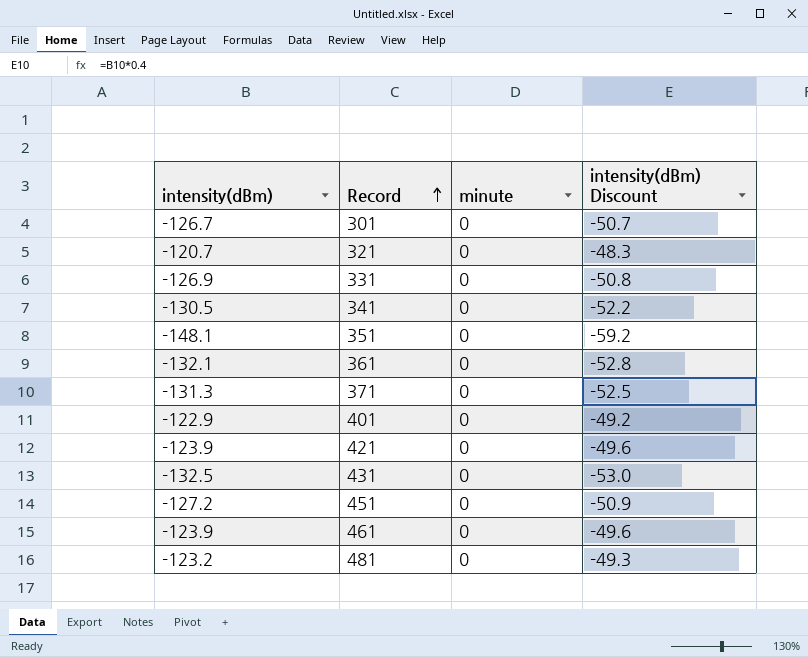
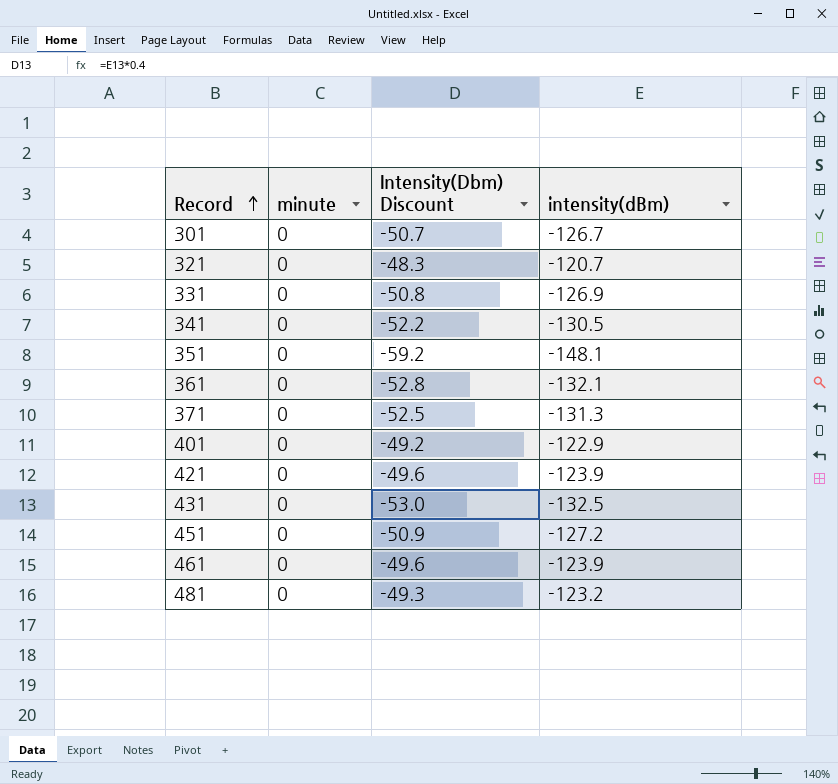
column name: intensity(dBm) Discount -> Intensity(Dbm) Discount
column intensity(dBm) | position: 1 -> 4

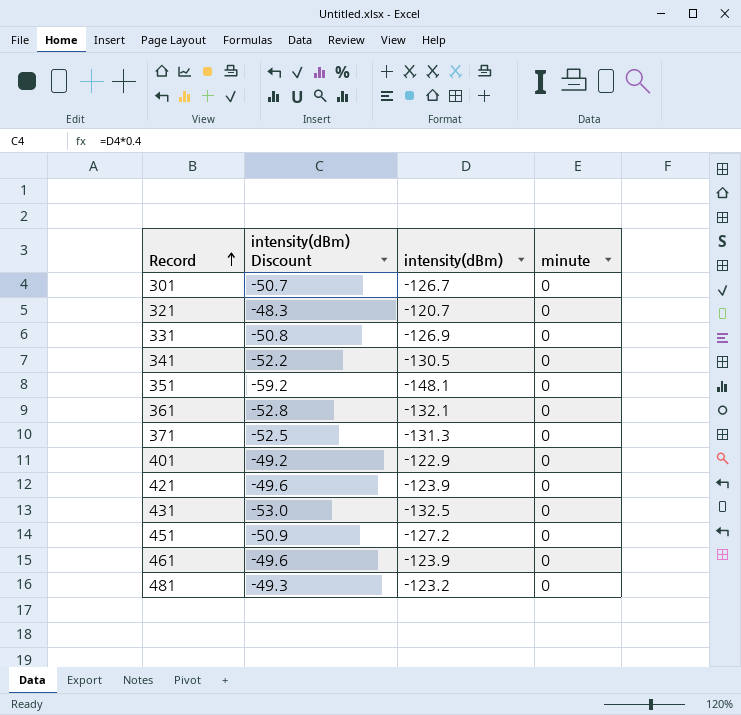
column name: Intensity(Dbm) Discount -> intensity(dBm) Discount
column minute | position: 2 -> 4

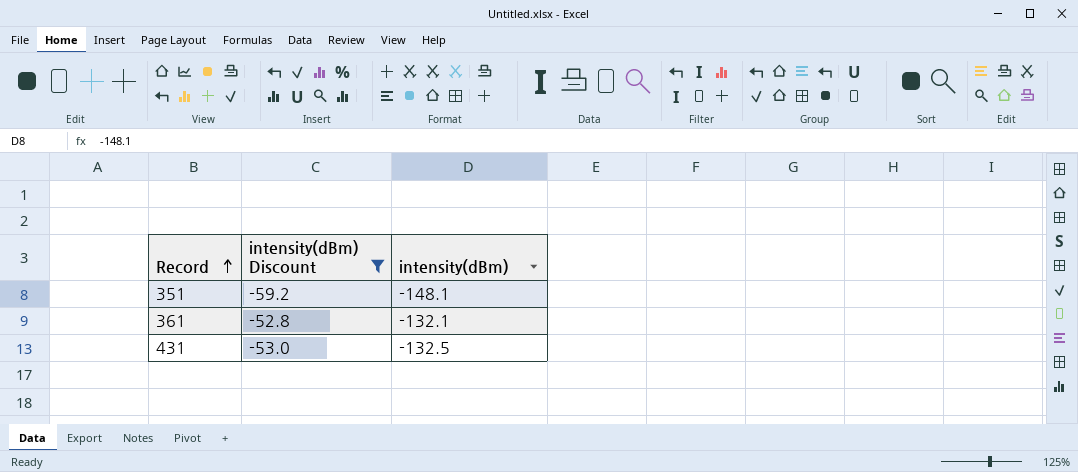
filter: none -> intensity(dBm) Discount <= -52.8
column minute | position: 4 -> none

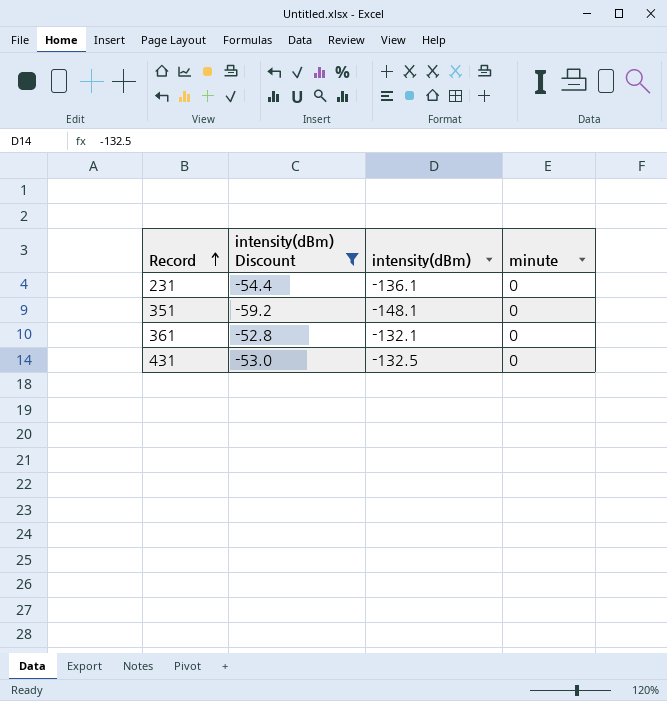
column minute | position: none -> 4
row 231: none -> -54.4 | -136.1 | 0

